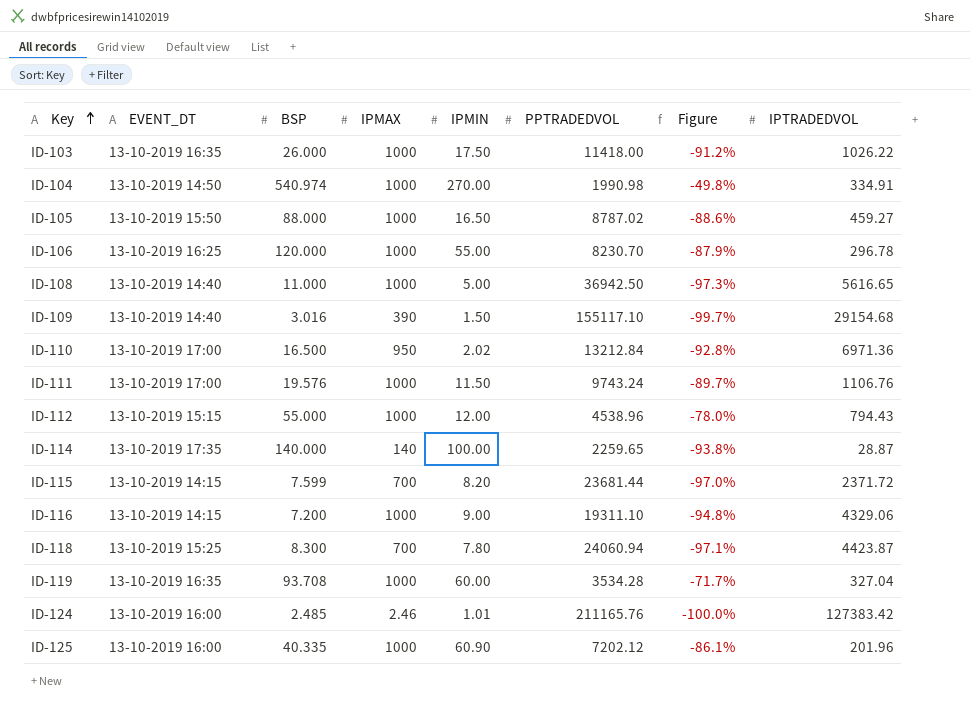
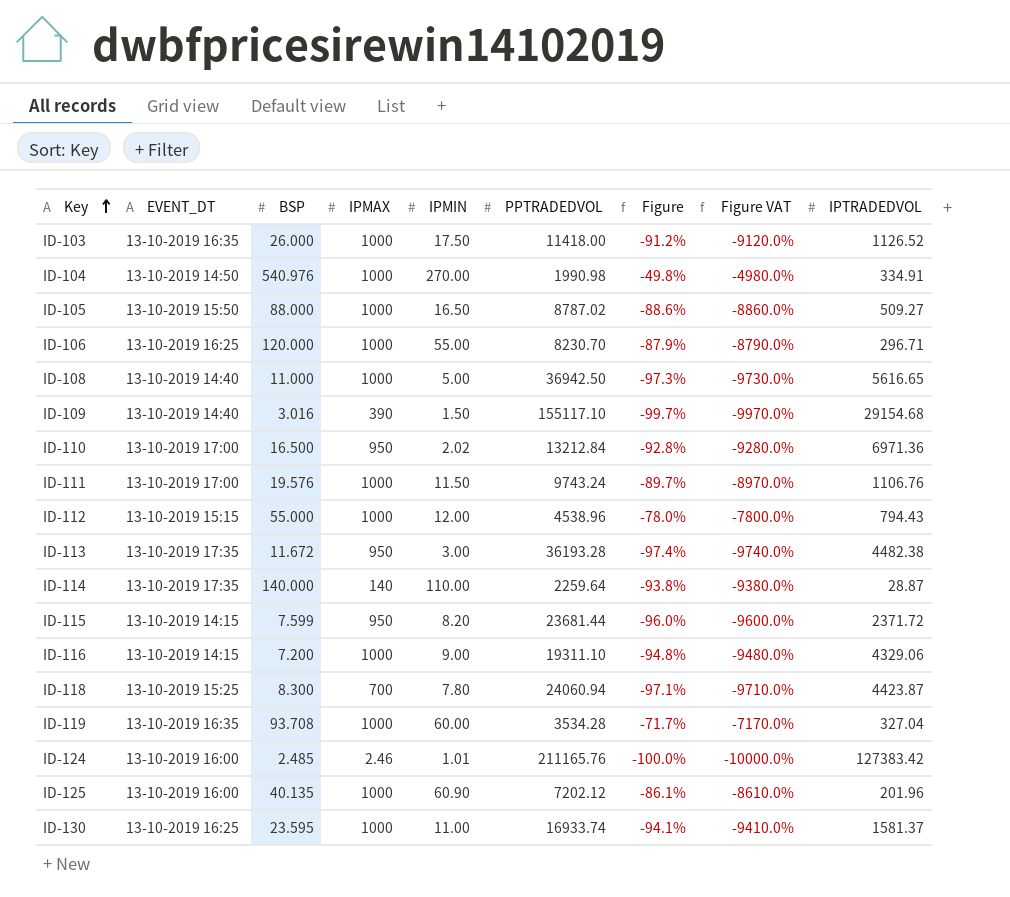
column Figure VAT | formula: none -> [Figure] * 100
ID-103 | IPTRADEDVOL: 1026.22 -> 1126.52
ID-104 | BSP: 540.974 -> 540.976
ID-105 | IPTRADEDVOL: 459.27 -> 509.27
ID-106 | IPTRADEDVOL: 296.78 -> 296.71
row ID-113: none -> 13-10-2019 17:35 | 11.672 | 950 | 3.00 | 36193.28 | -97.4% | -9740.0% | 4482.38
ID-114 | IPMIN: 100.00 -> 110.00
ID-114 | PPTRADEDVOL: 2259.65 -> 2259.64
ID-115 | IPMAX: 700 -> 950
ID-115 | Figure: -97.0% -> -96.0%
ID-125 | BSP: 40.335 -> 40.135
row ID-130: none -> 13-10-2019 16:25 | 23.595 | 1000 | 11.00 | 16933.74 | -94.1% | -9410.0% | 1581.37

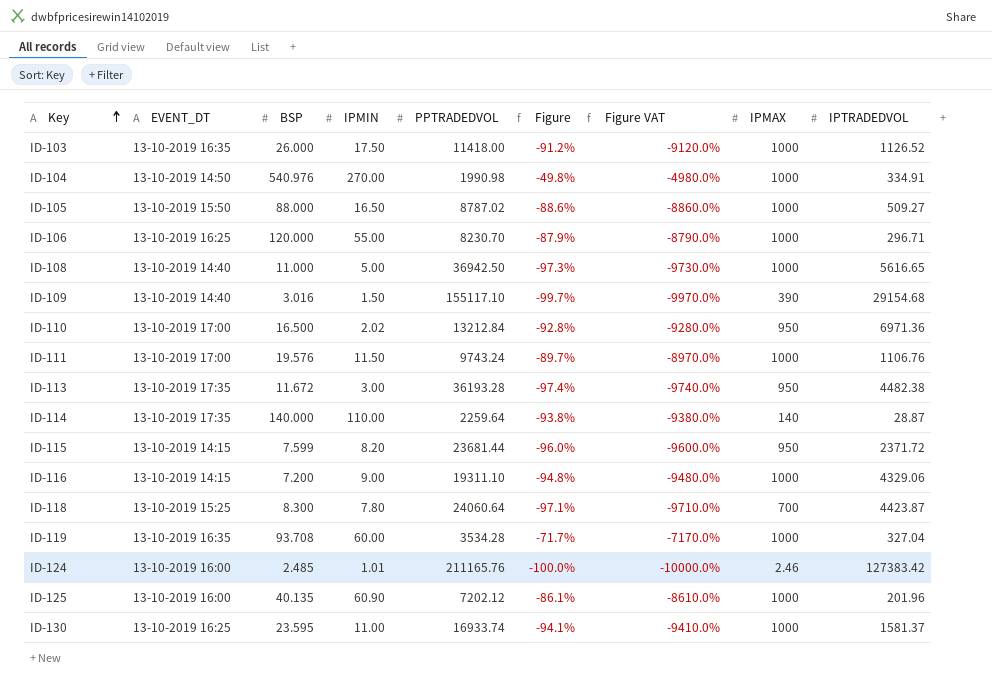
column IPMAX | position: 4 -> 8
row ID-112: 13-10-2019 15:15 | 55.000 | 1000 | 12.00 | 4538.96 | -78.0% | -7800.0% | 794.43 -> none
ID-118 | PPTRADEDVOL: 24060.94 -> 24060.64

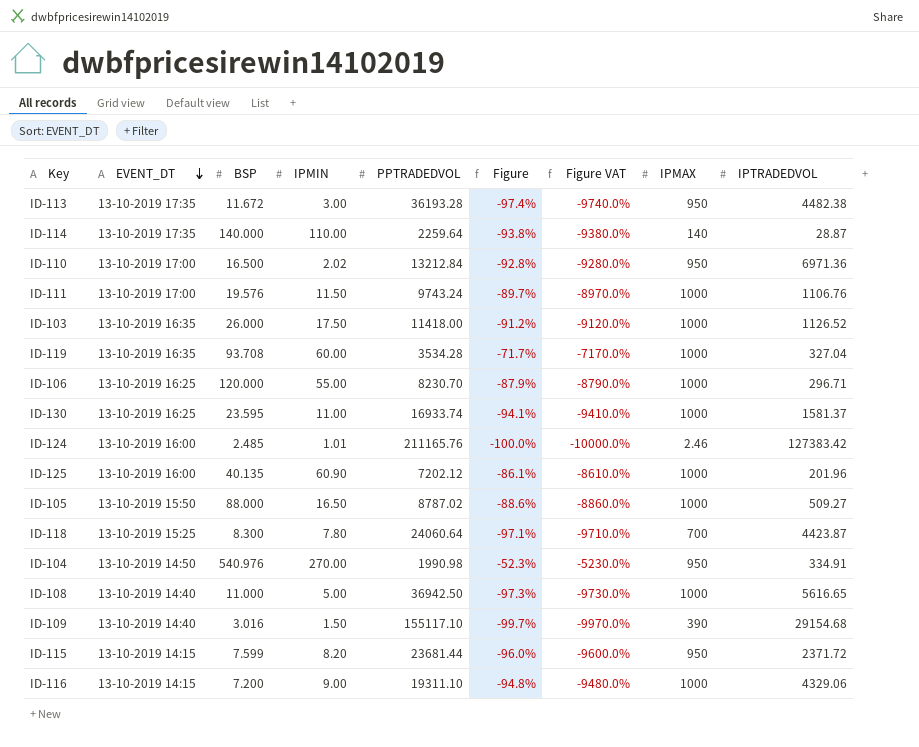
row order: Key ascending -> EVENT_DT descending
ID-104 | Figure: -49.8% -> -52.3%
ID-104 | Figure VAT: -4980.0% -> -5230.0%
ID-104 | IPMAX: 1000 -> 950

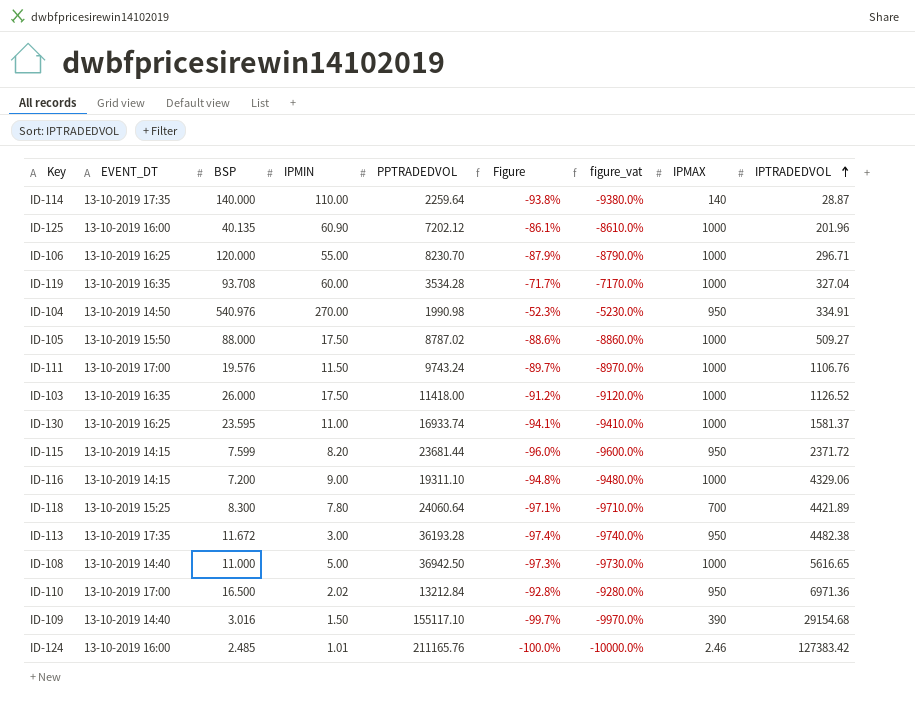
row order: EVENT_DT descending -> IPTRADEDVOL ascending
column name: Figure VAT -> figure_vat
ID-105 | IPMIN: 16.50 -> 17.50
ID-118 | IPTRADEDVOL: 4423.87 -> 4421.89

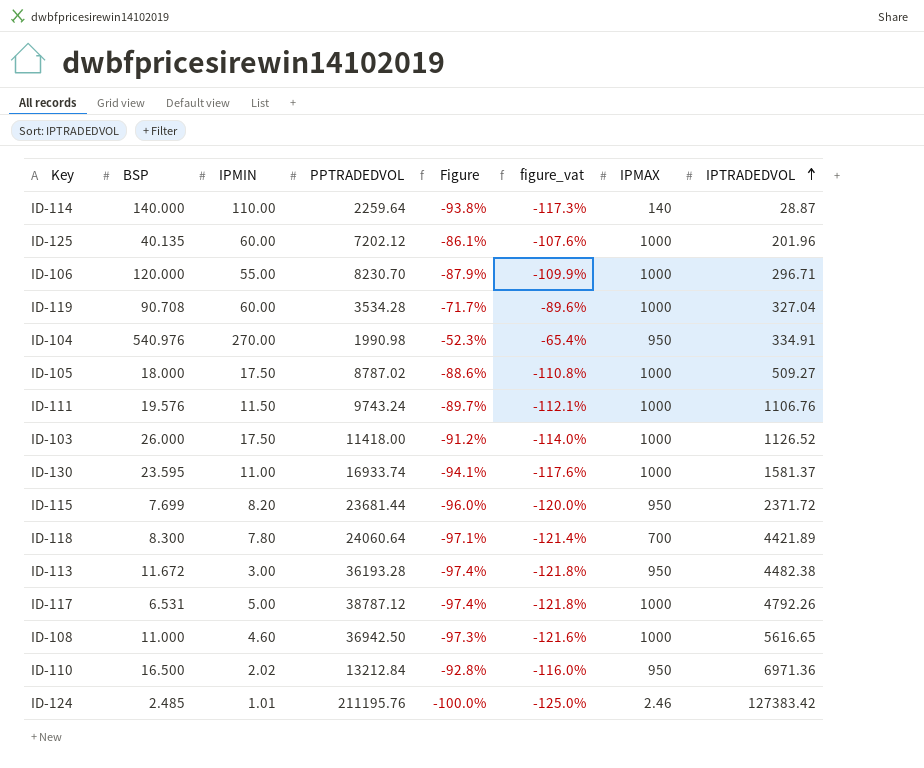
column EVENT_DT | position: 2 -> none
column figure_vat | formula: [Figure] * 100 -> [Figure] * 1.25
row ID-116: 13-10-2019 14:15 | 7.200 | 9.00 | 19311.10 | -94.8% | -9480.0% | 1000 | 4329.06 -> none
row ID-109: 13-10-2019 14:40 | 3.016 | 1.50 | 155117.10 | -99.7% | -9970.0% | 390 | 29154.68 -> none
ID-125 | IPMIN: 60.90 -> 60.00
ID-119 | BSP: 93.708 -> 90.708
ID-105 | BSP: 88.000 -> 18.000
ID-115 | BSP: 7.599 -> 7.699
row ID-117: none -> 6.531 | 5.00 | 38787.12 | -97.4% | -121.8% | 1000 | 4792.26
ID-108 | IPMIN: 5.00 -> 4.60
ID-124 | PPTRADEDVOL: 211165.76 -> 211195.76

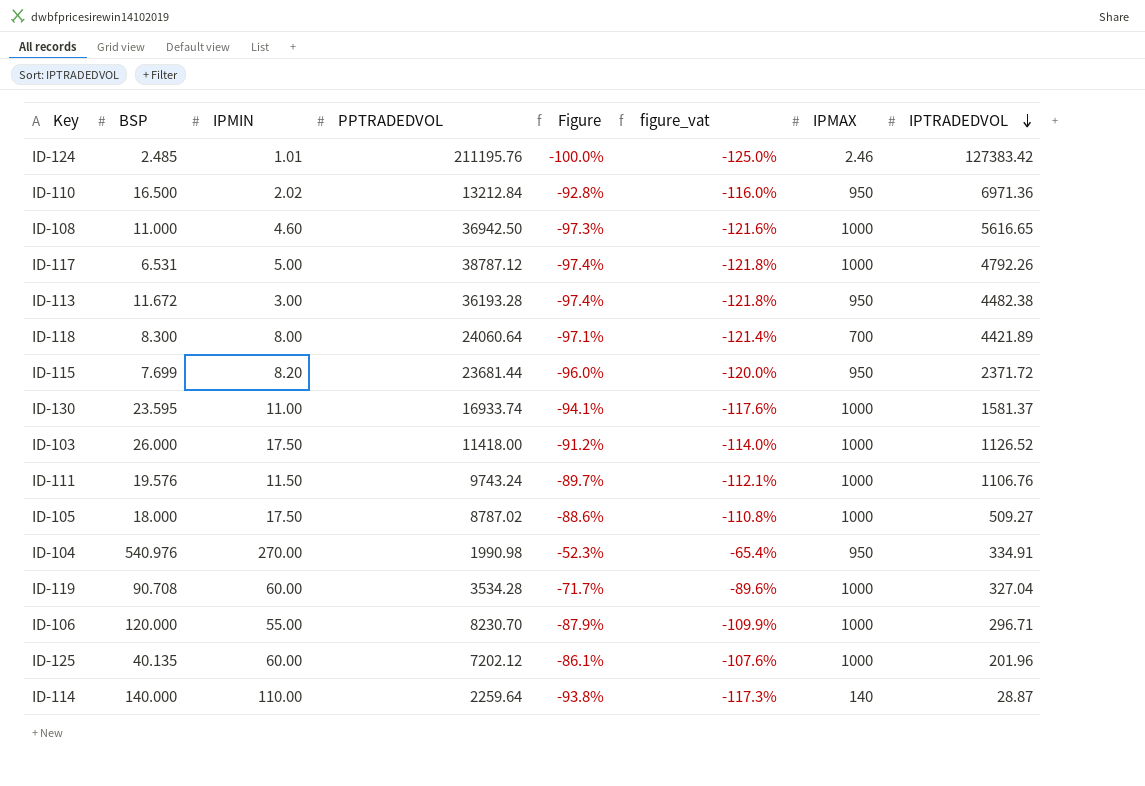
row order: IPTRADEDVOL ascending -> IPTRADEDVOL descending
ID-118 | IPMIN: 7.80 -> 8.00

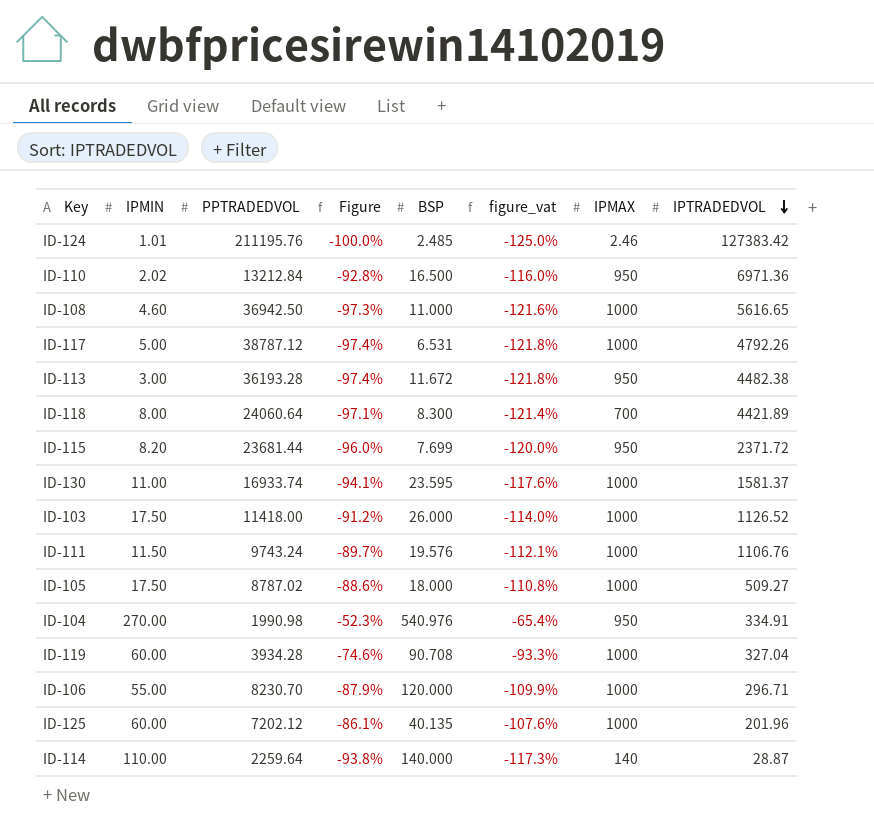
column BSP | position: 2 -> 5
ID-119 | PPTRADEDVOL: 3534.28 -> 3934.28
ID-119 | Figure: -71.7% -> -74.6%
ID-119 | figure_vat: -89.6% -> -93.3%

